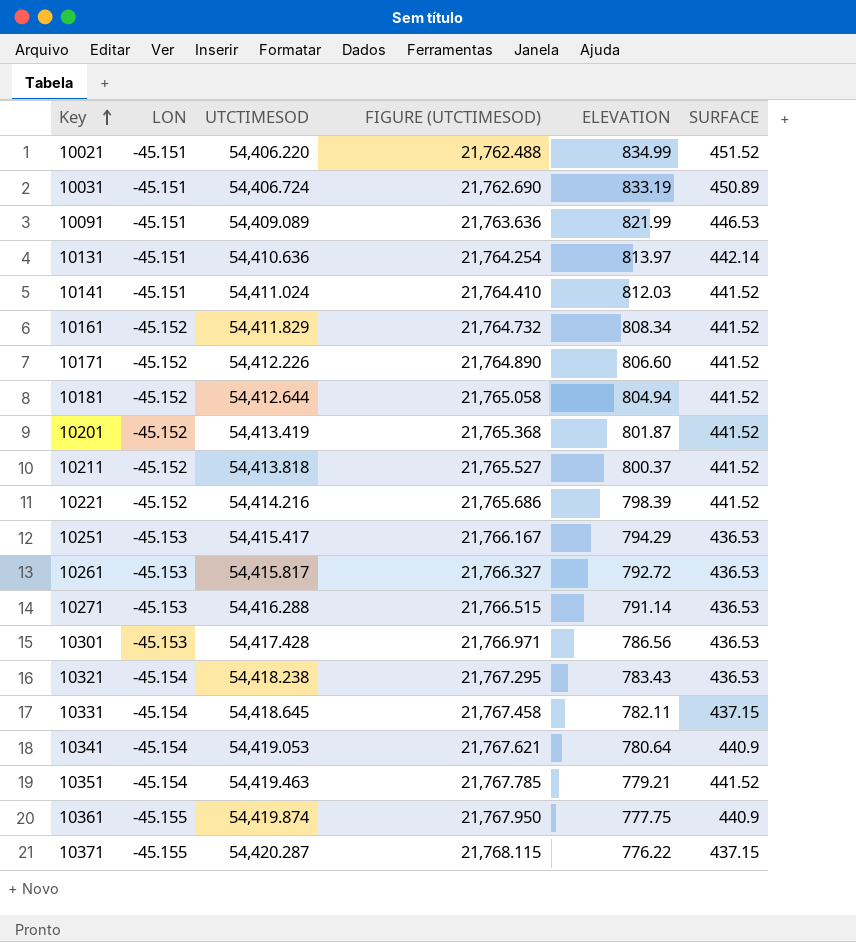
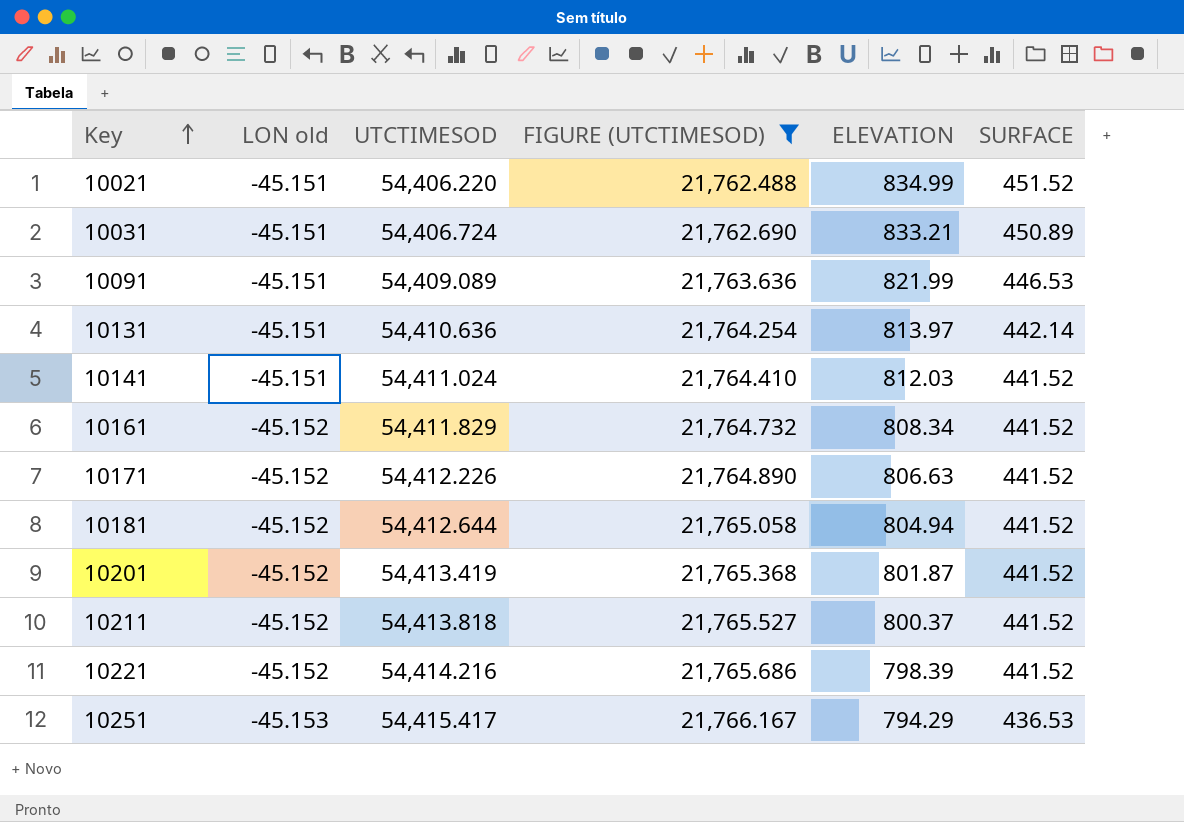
filter: none -> FIGURE (UTCTIMESOD) <= 21,766.167
column name: LON -> LON old
10031 | ELEVATION: 833.19 -> 833.21
10171 | ELEVATION: 806.60 -> 806.63

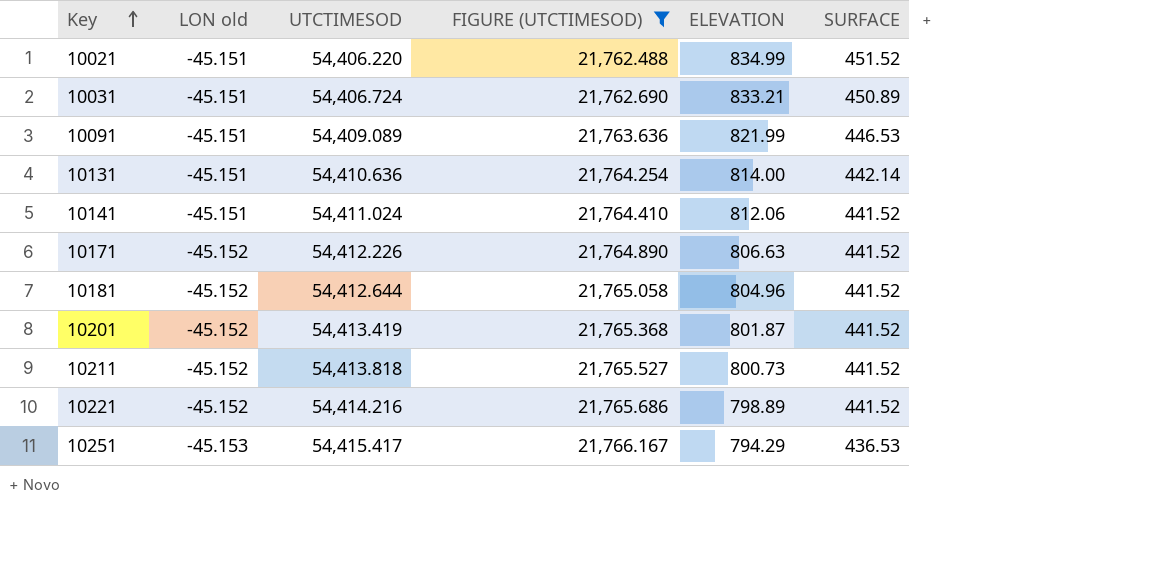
row 10161: -45.152 | 54,411.829 | 21,764.732 | 808.34 | 441.52 -> none
10131 | ELEVATION: 813.97 -> 814.00
10141 | ELEVATION: 812.03 -> 812.06
10181 | ELEVATION: 804.94 -> 804.96
10211 | ELEVATION: 800.37 -> 800.73
10221 | ELEVATION: 798.39 -> 798.89

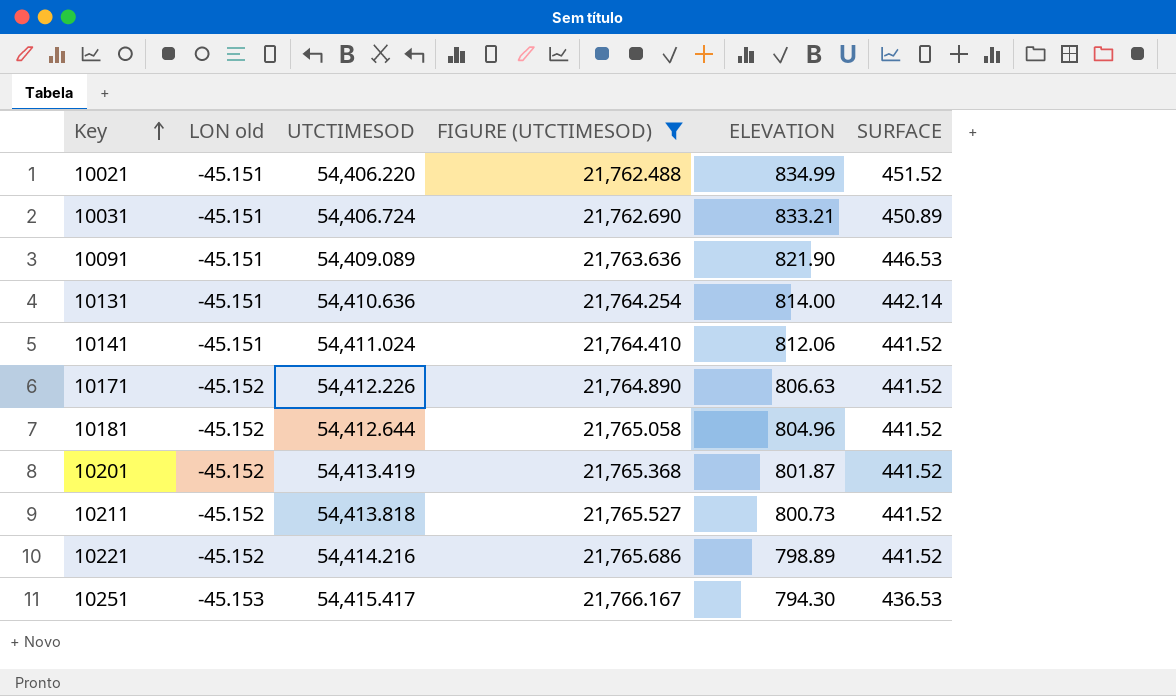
10091 | ELEVATION: 821.99 -> 821.90
10251 | ELEVATION: 794.29 -> 794.30

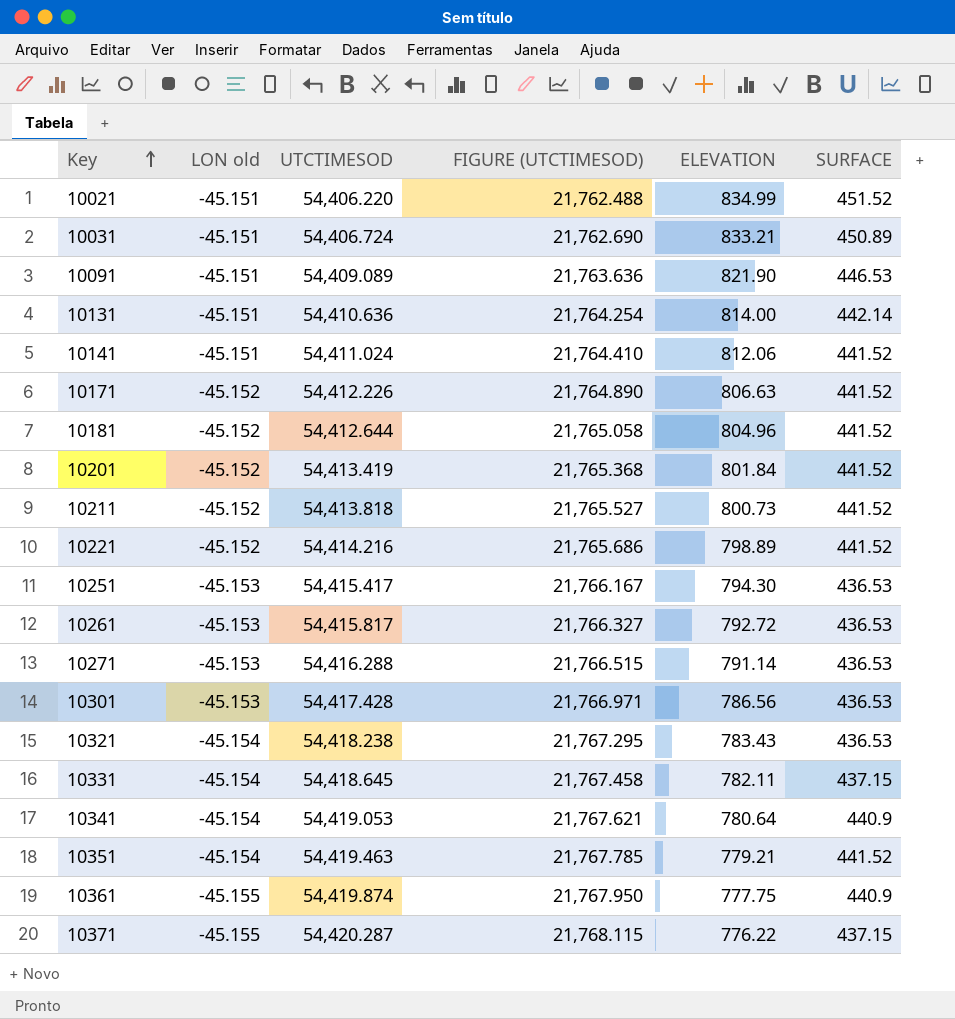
filter: FIGURE (UTCTIMESOD) <= 21,766.167 -> none
10201 | ELEVATION: 801.87 -> 801.84

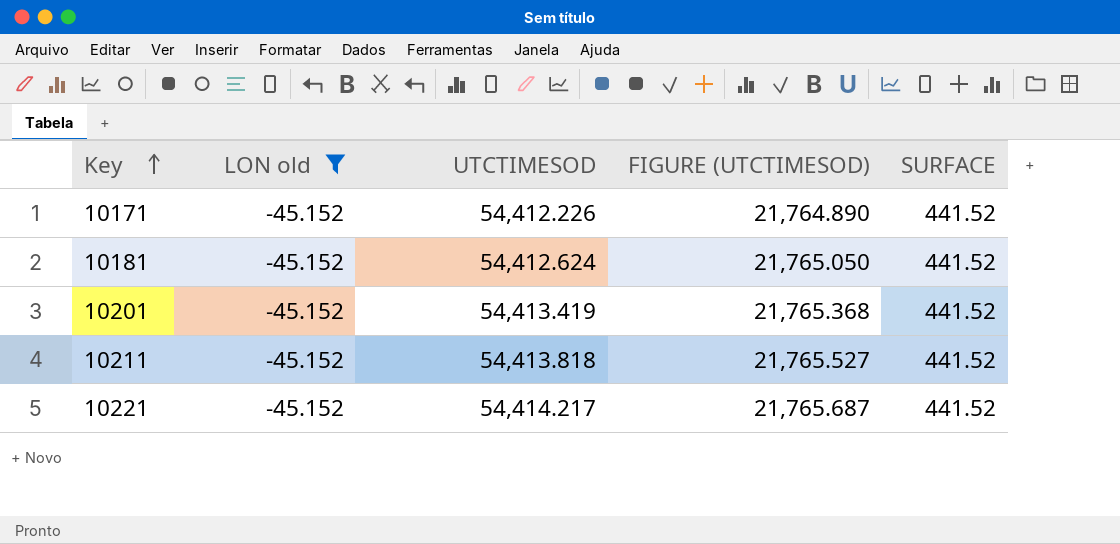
filter: none -> LON old = -45.152
column ELEVATION | position: 5 -> none
10181 | UTCTIMESOD: 54,412.644 -> 54,412.624
10181 | FIGURE (UTCTIMESOD): 21,765.058 -> 21,765.050
10221 | UTCTIMESOD: 54,414.216 -> 54,414.217
10221 | FIGURE (UTCTIMESOD): 21,765.686 -> 21,765.687

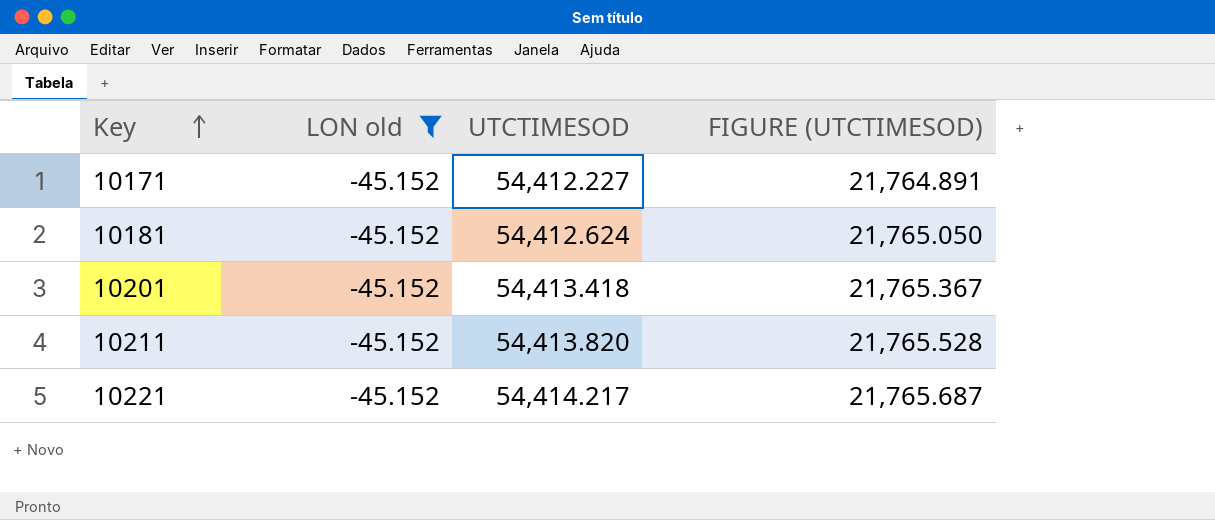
column SURFACE | position: 5 -> none
10171 | UTCTIMESOD: 54,412.226 -> 54,412.227
10171 | FIGURE (UTCTIMESOD): 21,764.890 -> 21,764.891
10201 | UTCTIMESOD: 54,413.419 -> 54,413.418
10201 | FIGURE (UTCTIMESOD): 21,765.368 -> 21,765.367
10211 | UTCTIMESOD: 54,413.818 -> 54,413.820
10211 | FIGURE (UTCTIMESOD): 21,765.527 -> 21,765.528

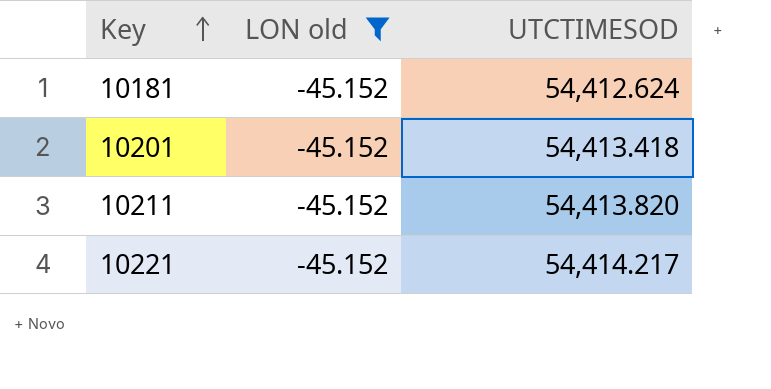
column FIGURE (UTCTIMESOD) | formula: [UTCTIMESOD] * 0.4 -> none
row 10171: -45.152 | 54,412.227 | 21,764.891 -> none

